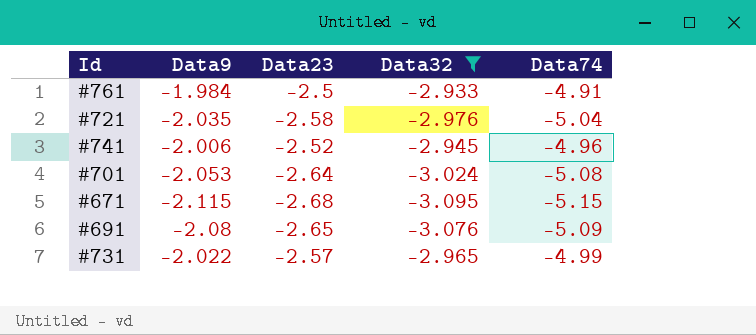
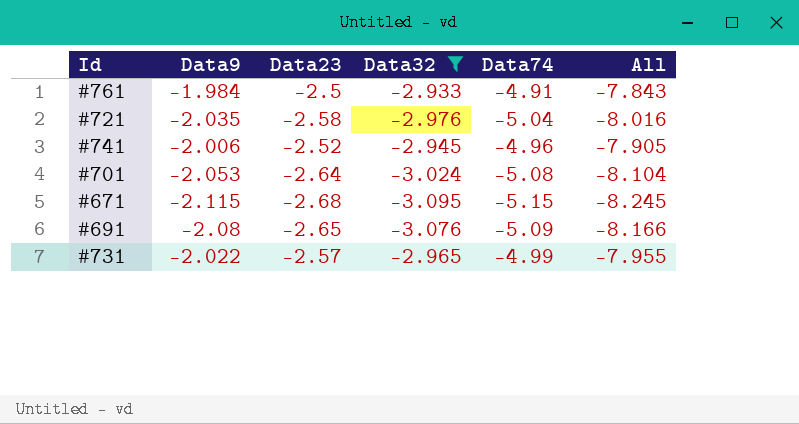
column All | formula: none -> [Data32] + [Data74]

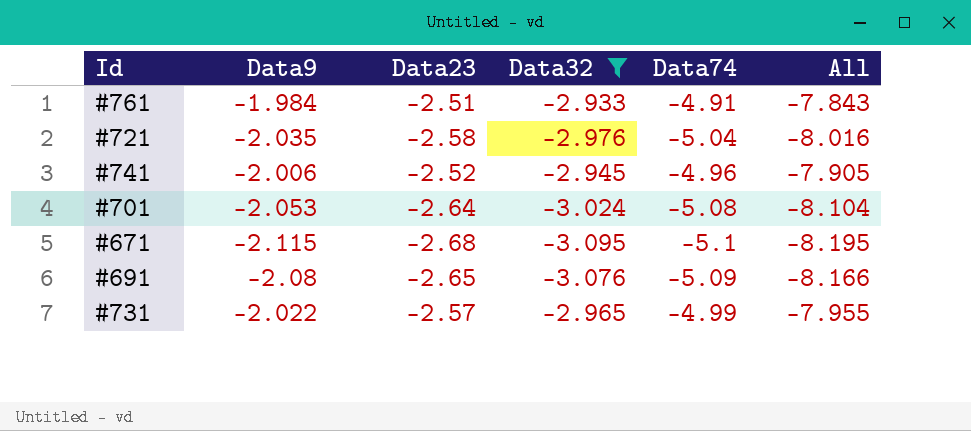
#761 | Data23: -2.5 -> -2.51
#671 | Data74: -5.15 -> -5.1
#671 | All: -8.245 -> -8.195

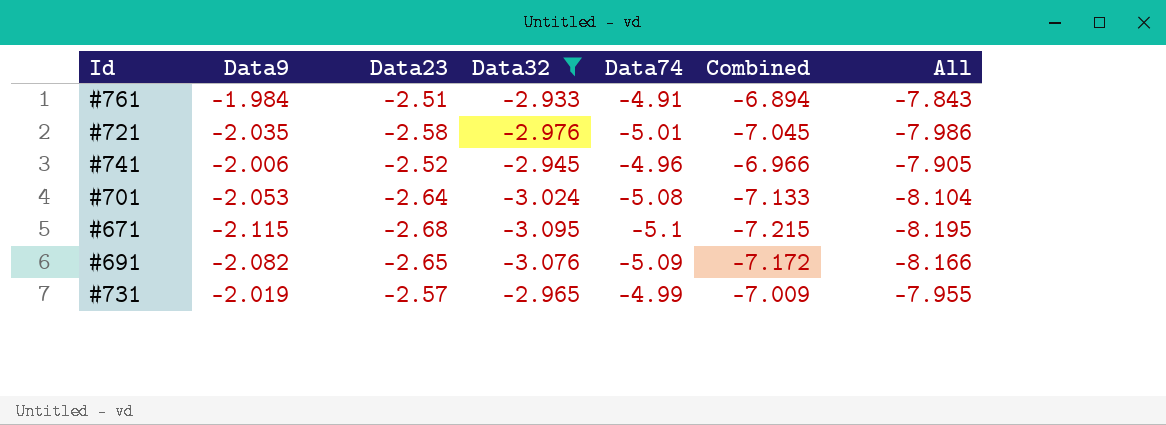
column Combined | formula: none -> [Data9] + [Data74]
#721 | Data74: -5.04 -> -5.01
#721 | All: -8.016 -> -7.986
#691 | Data9: -2.08 -> -2.082
#731 | Data9: -2.022 -> -2.019

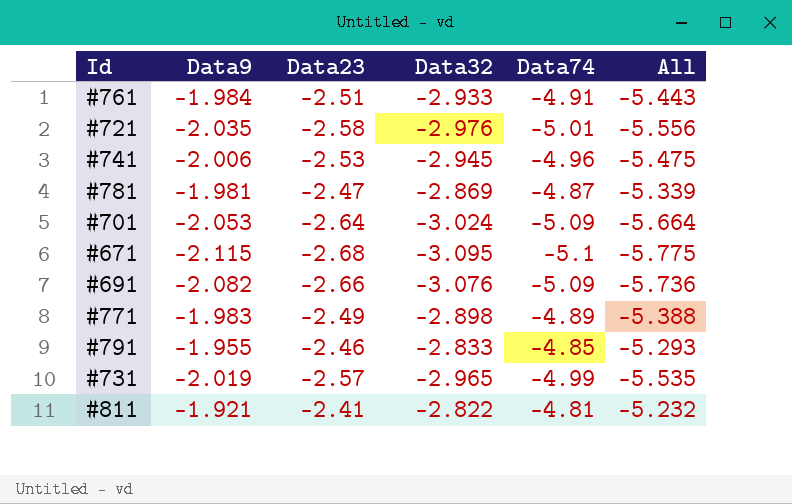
filter: Data32 <= -2.933 -> none
column Combined | formula: [Data9] + [Data74] -> none
column All | formula: [Data32] + [Data74] -> [Data23] + [Data32]
#741 | Data23: -2.52 -> -2.53
#701 | Data74: -5.08 -> -5.09
#691 | Data23: -2.65 -> -2.66

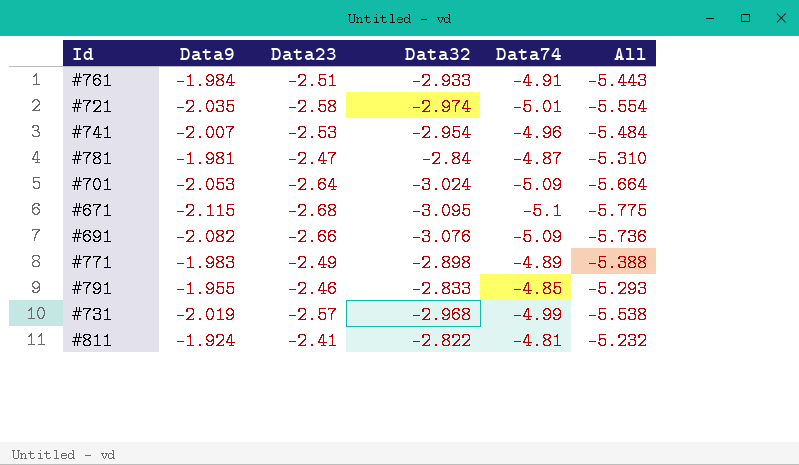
#721 | Data32: -2.976 -> -2.974
#721 | All: -5.556 -> -5.554
#741 | Data9: -2.006 -> -2.007
#741 | Data32: -2.945 -> -2.954
#741 | All: -5.475 -> -5.484
#781 | Data32: -2.869 -> -2.84
#781 | All: -5.339 -> -5.310
#731 | Data32: -2.965 -> -2.968
#731 | All: -5.535 -> -5.538
#811 | Data9: -1.921 -> -1.924

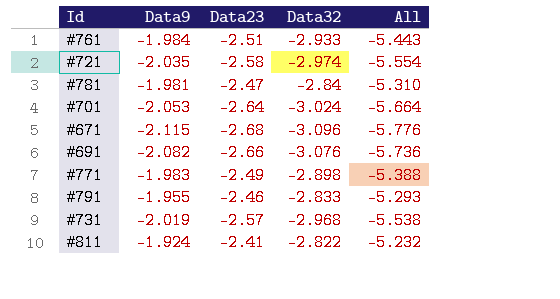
column Data74 | position: 5 -> none
row #741: -2.007 | -2.53 | -2.954 | -4.96 | -5.484 -> none
#671 | Data32: -3.095 -> -3.096
#671 | All: -5.775 -> -5.776

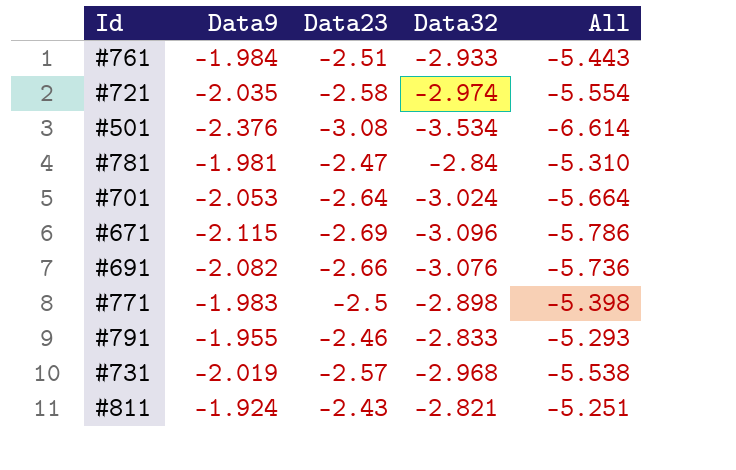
row #501: none -> -2.376 | -3.08 | -3.534 | -6.614
#671 | Data23: -2.68 -> -2.69
#671 | All: -5.776 -> -5.786
#771 | Data23: -2.49 -> -2.5
#771 | All: -5.388 -> -5.398
#811 | Data23: -2.41 -> -2.43
#811 | Data32: -2.822 -> -2.821
#811 | All: -5.232 -> -5.251

